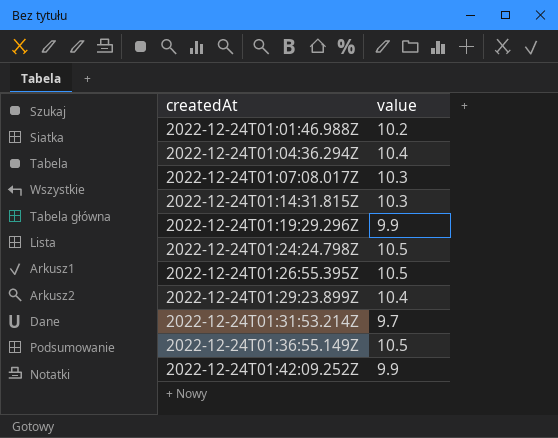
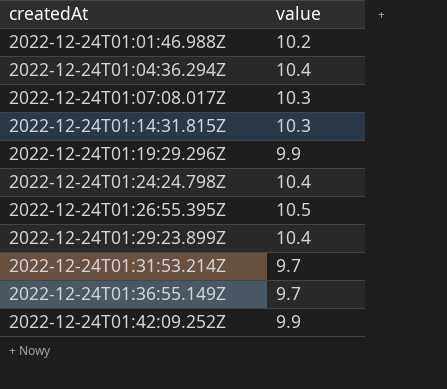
2022-12-24T01:24:24.798Z | value: 10.5 -> 10.4
2022-12-24T01:36:55.149Z | value: 10.5 -> 9.7

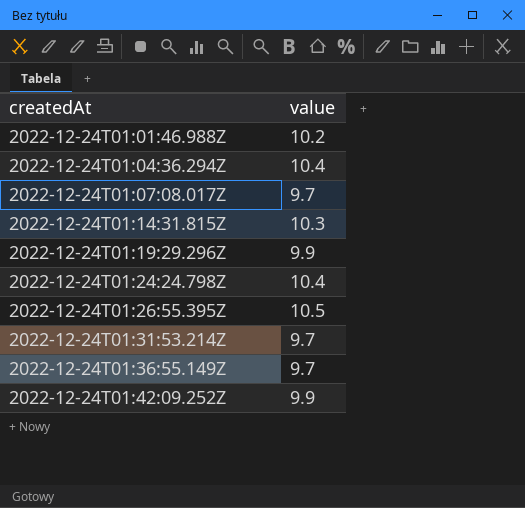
row 2022-12-24T01:29:23.899Z: 10.4 -> none
2022-12-24T01:07:08.017Z | value: 10.3 -> 9.7

